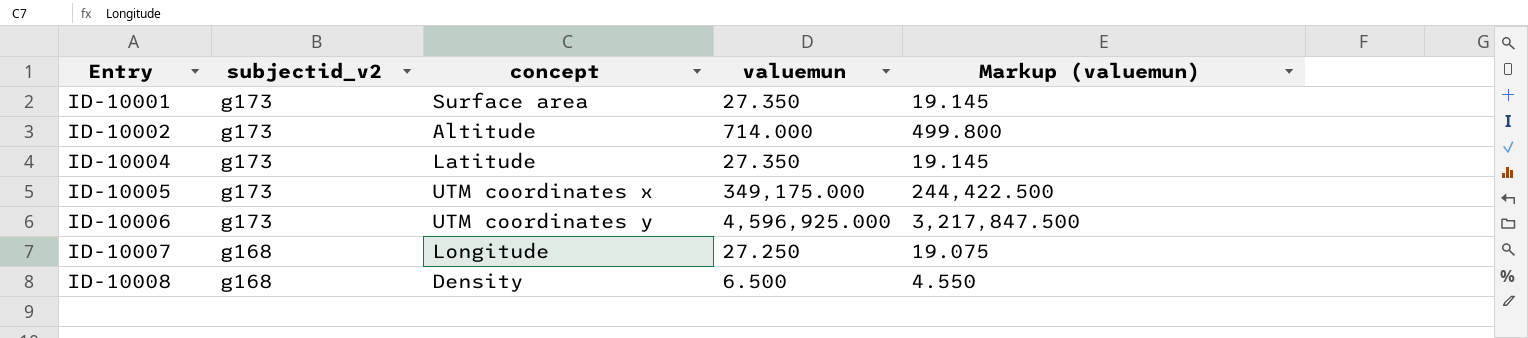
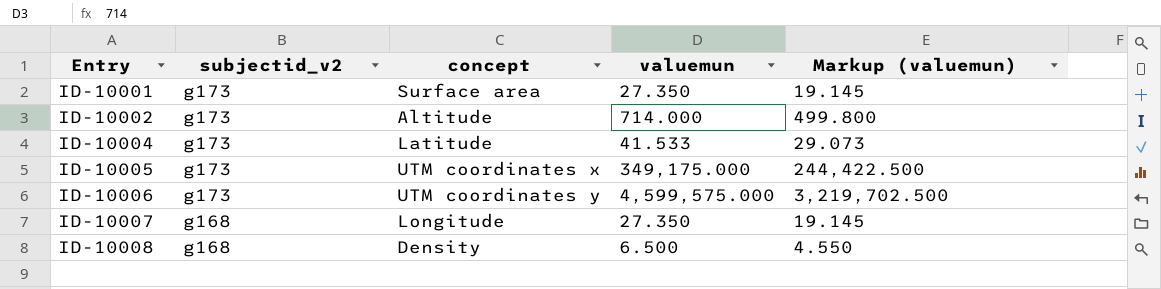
ID-10004 | valuemun: 27.350 -> 41.533
ID-10004 | Markup (valuemun): 19.145 -> 29.073
ID-10006 | valuemun: 4,596,925.000 -> 4,599,575.000
ID-10006 | Markup (valuemun): 3,217,847.500 -> 3,219,702.500
ID-10007 | valuemun: 27.250 -> 27.350
ID-10007 | Markup (valuemun): 19.075 -> 19.145

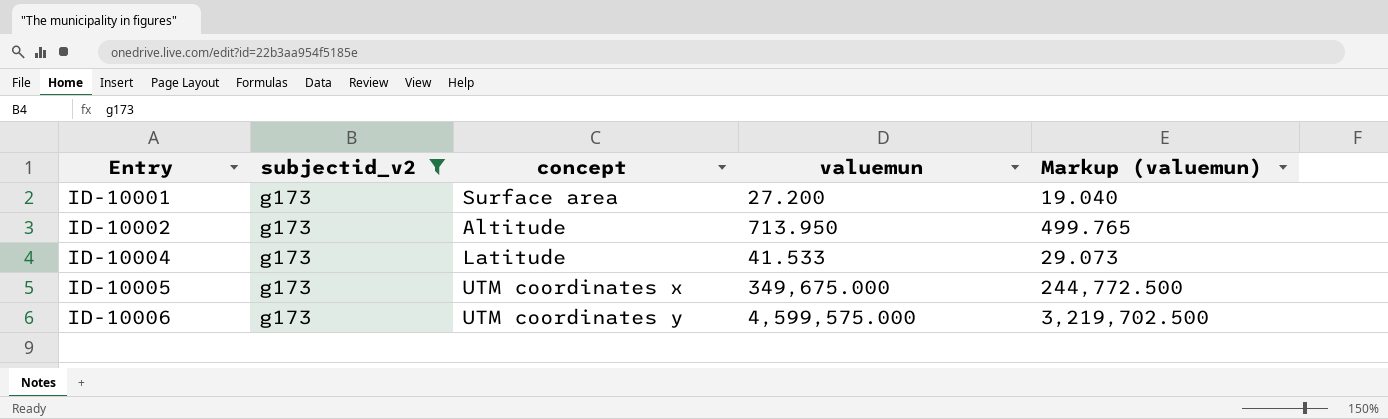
filter: none -> subjectid_v2 = g173
ID-10001 | valuemun: 27.350 -> 27.200
ID-10001 | Markup (valuemun): 19.145 -> 19.040
ID-10002 | valuemun: 714.000 -> 713.950
ID-10002 | Markup (valuemun): 499.800 -> 499.765
ID-10005 | valuemun: 349,175.000 -> 349,675.000
ID-10005 | Markup (valuemun): 244,422.500 -> 244,772.500

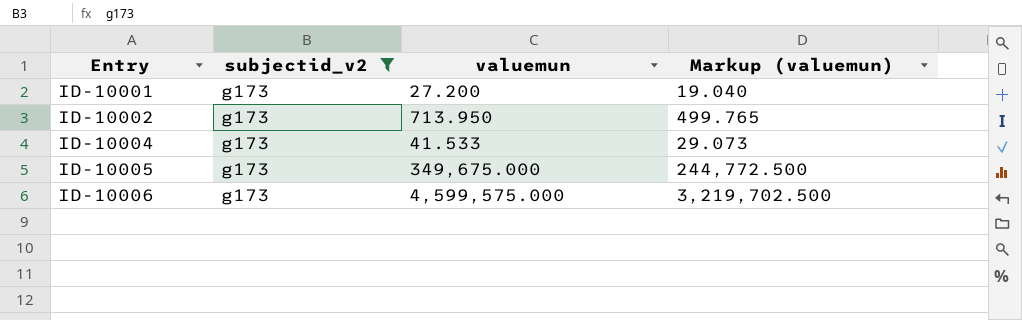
column concept | position: 3 -> none

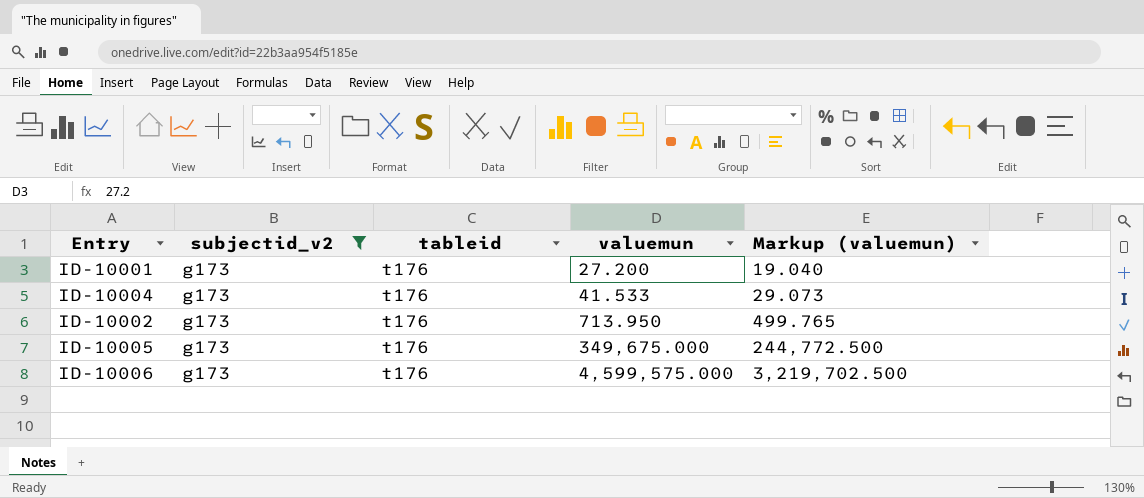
row order: Entry ascending -> valuemun ascending
column tableid | position: none -> 3

